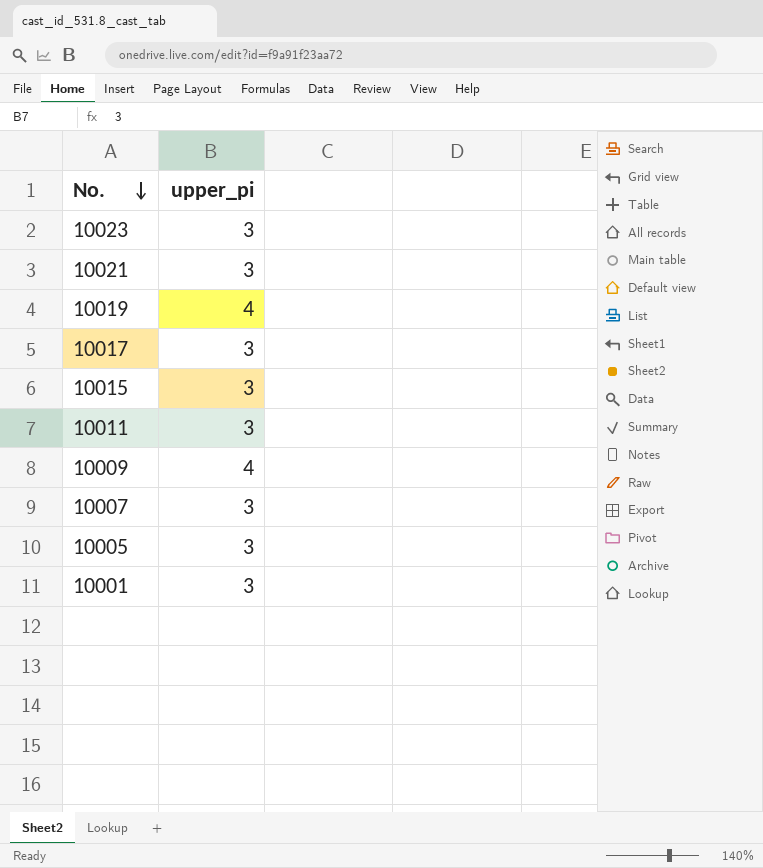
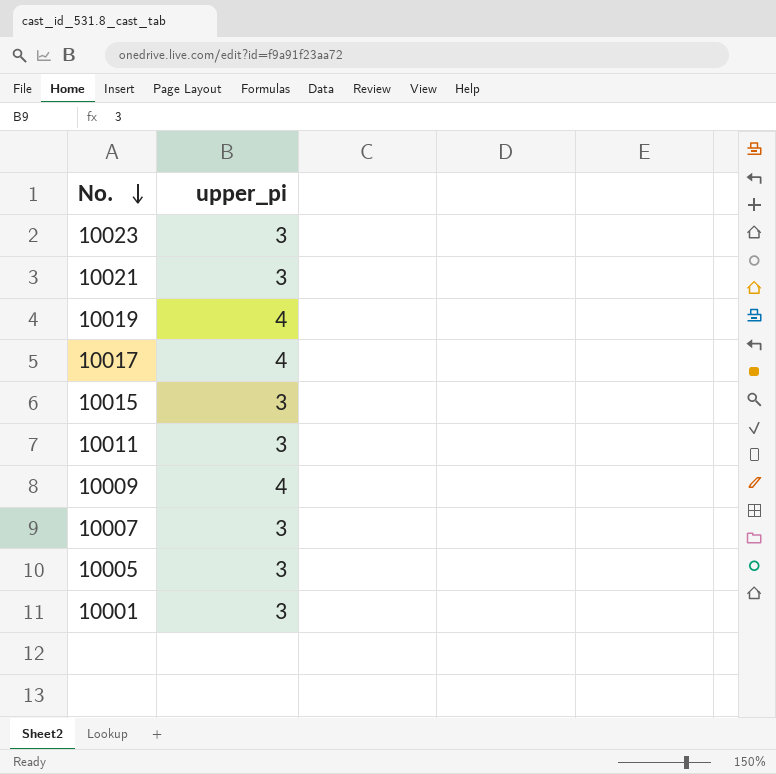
10017 | upper_pi: 3 -> 4

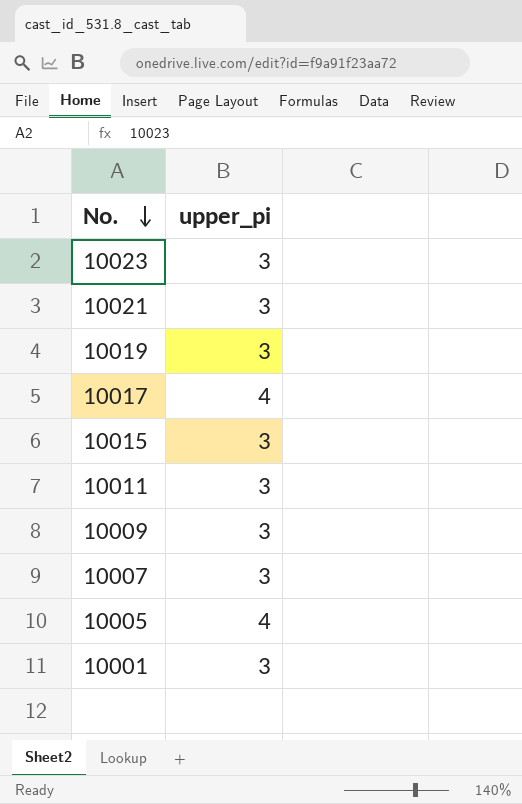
10019 | upper_pi: 4 -> 3
10009 | upper_pi: 4 -> 3
10005 | upper_pi: 3 -> 4

